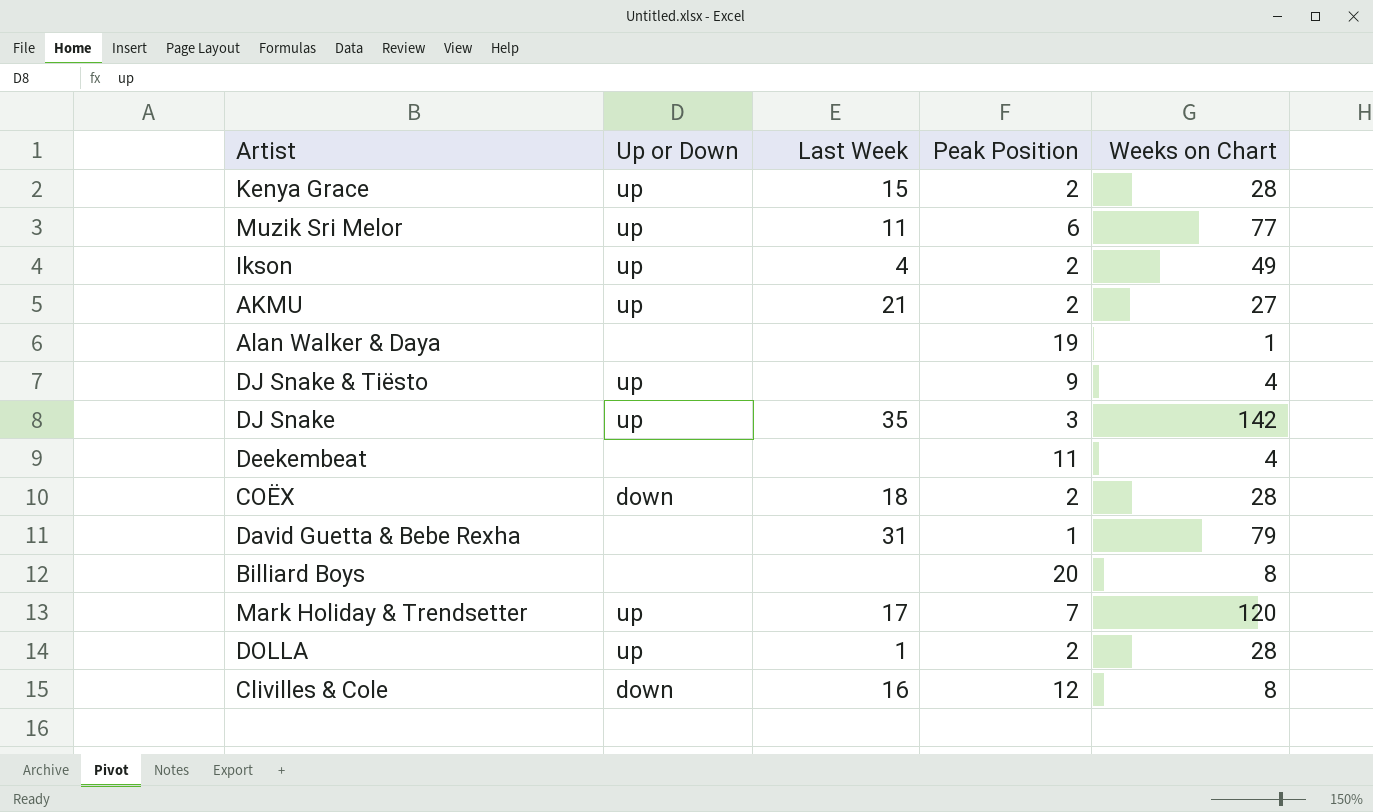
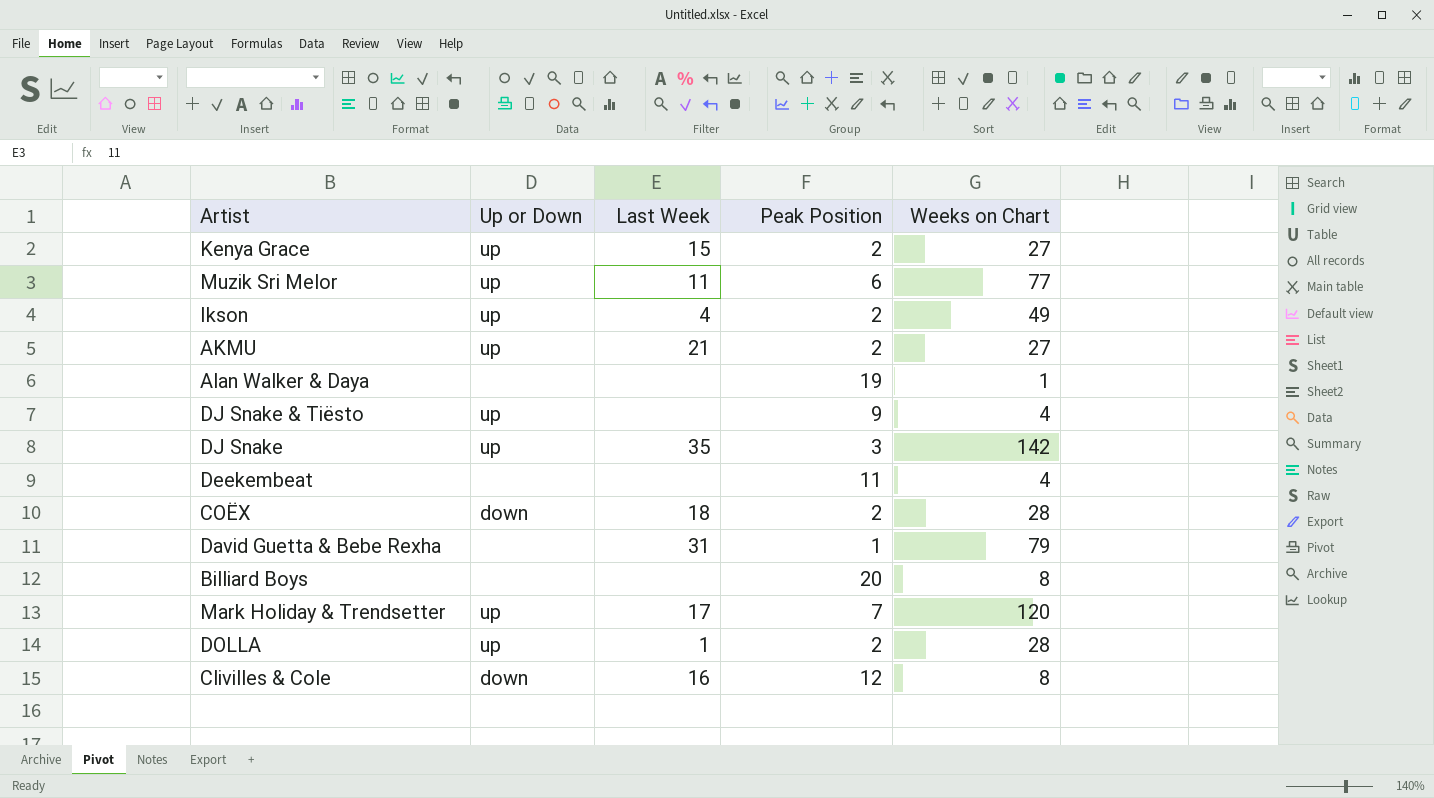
Kenya Grace | Weeks on Chart: 28 -> 27

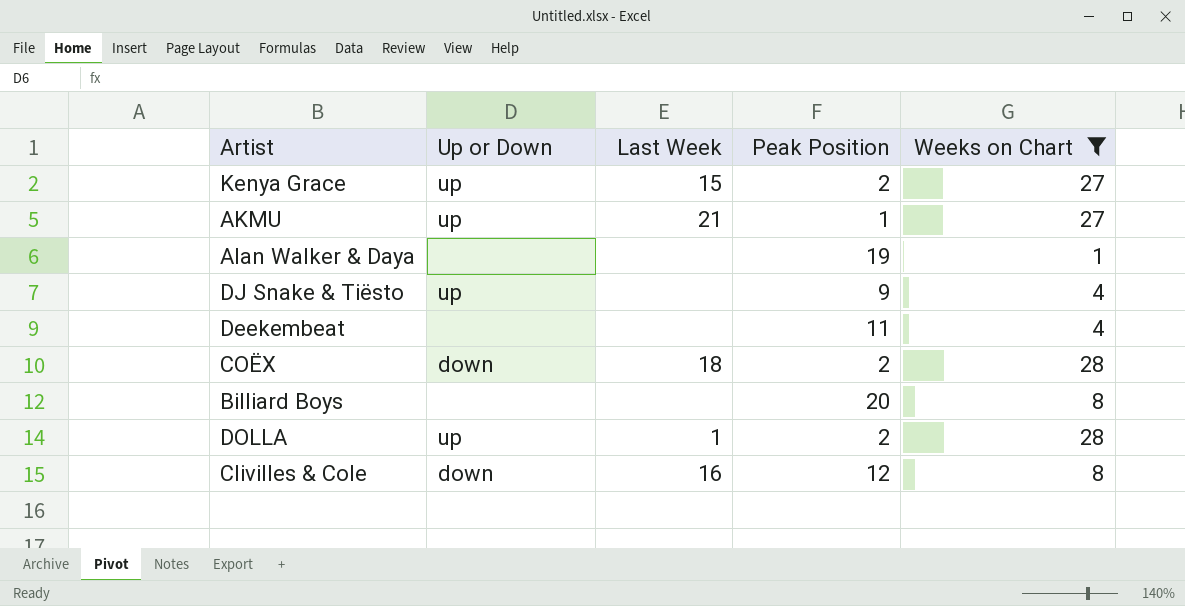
filter: none -> Weeks on Chart <= 28
AKMU | Peak Position: 2 -> 1

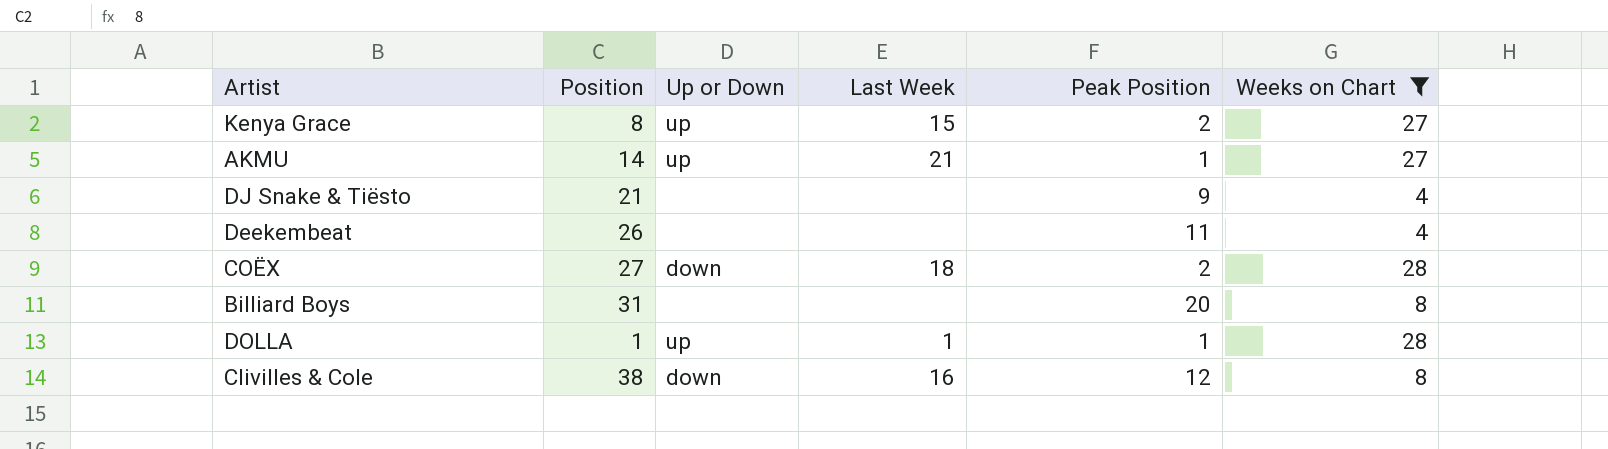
column Position | position: none -> 2
row Alan Walker & Daya: none | none | 19 | 1 -> none
DJ Snake & Tiësto | Up or Down: up -> none
DOLLA | Peak Position: 2 -> 1

